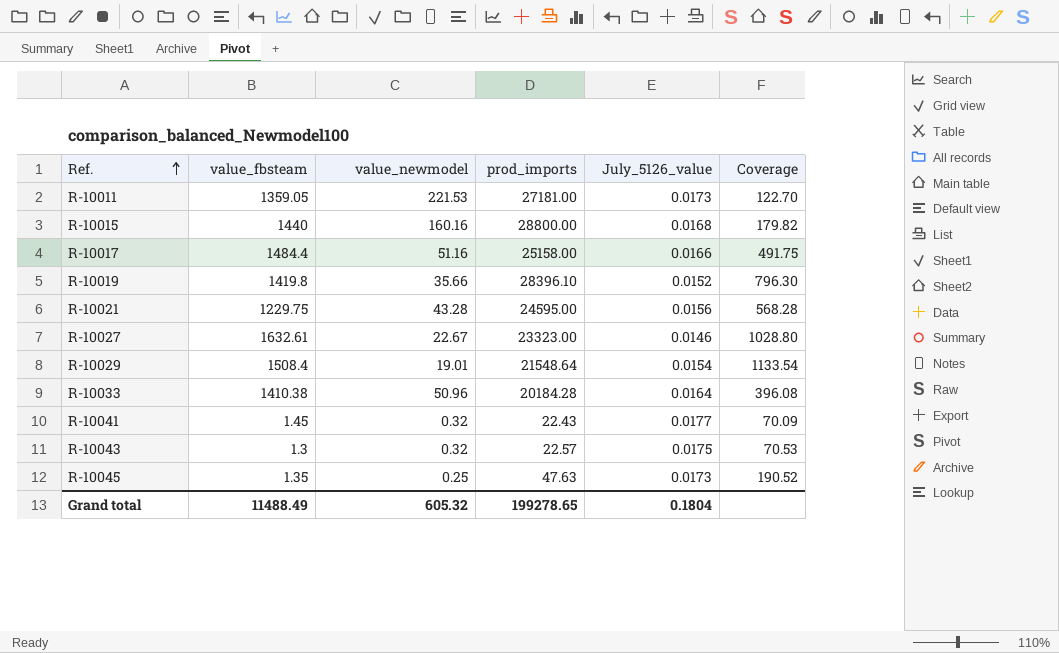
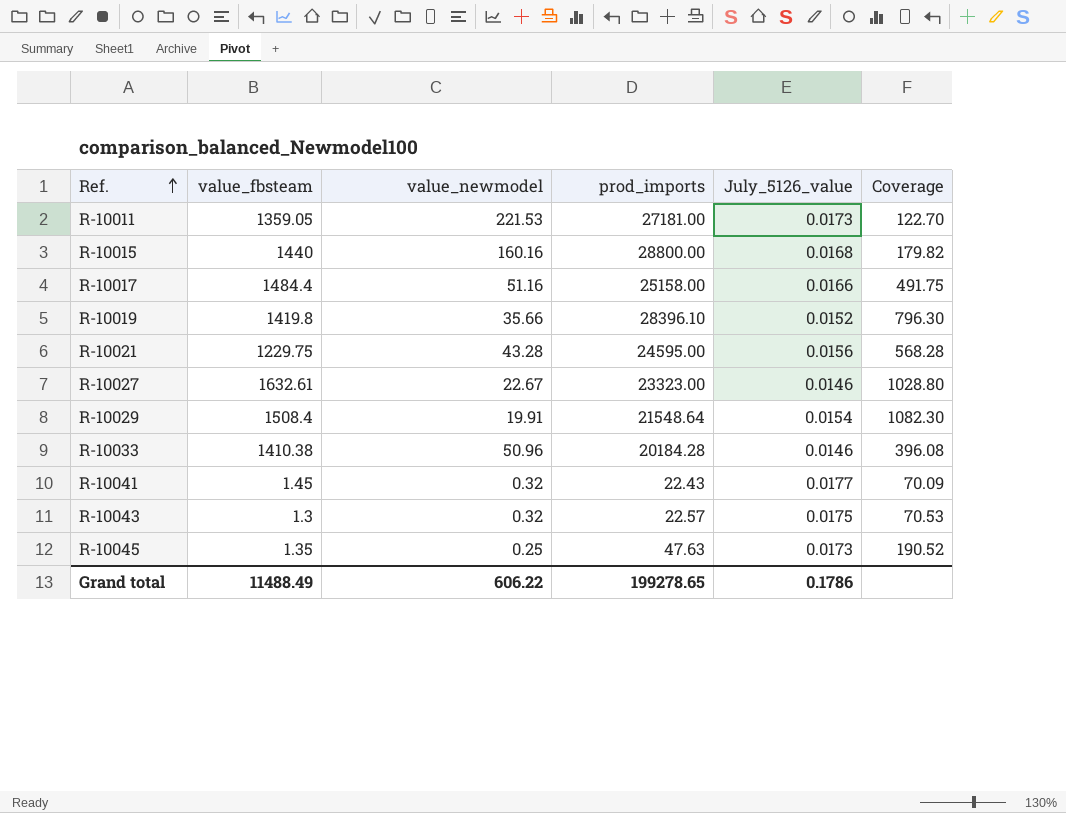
R-10029 | value_newmodel: 19.01 -> 19.91
R-10029 | Coverage: 1133.54 -> 1082.30
R-10033 | July_5126_value: 0.0164 -> 0.0146
Grand total | value_newmodel: 605.32 -> 606.22
Grand total | July_5126_value: 0.1804 -> 0.1786

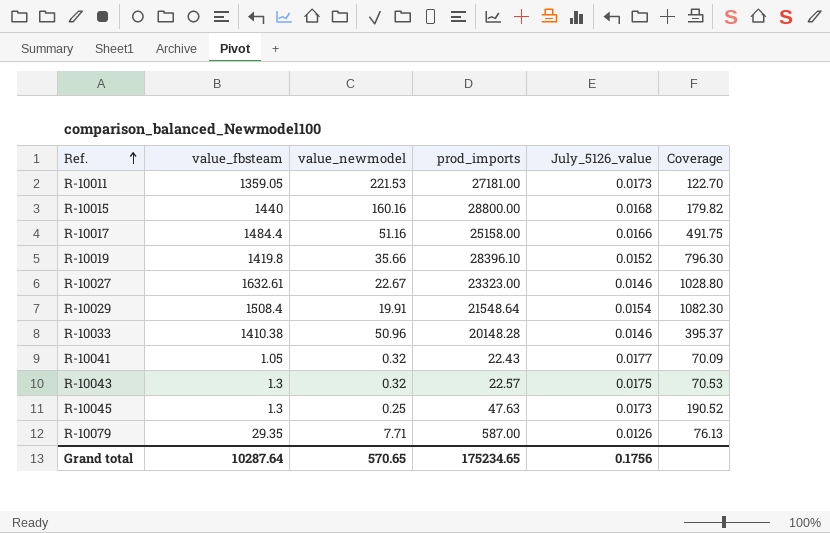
row R-10021: 1229.75 | 43.28 | 24595.00 | 0.0156 | 568.28 -> none
R-10033 | prod_imports: 20184.28 -> 20148.28
R-10033 | Coverage: 396.08 -> 395.37
R-10041 | value_fbsteam: 1.45 -> 1.05
R-10045 | value_fbsteam: 1.35 -> 1.3
row R-10079: none -> 29.35 | 7.71 | 587.00 | 0.0126 | 76.13
Grand total | value_fbsteam: 11488.49 -> 10287.64
Grand total | value_newmodel: 606.22 -> 570.65
Grand total | prod_imports: 199278.65 -> 175234.65
Grand total | July_5126_value: 0.1786 -> 0.1756

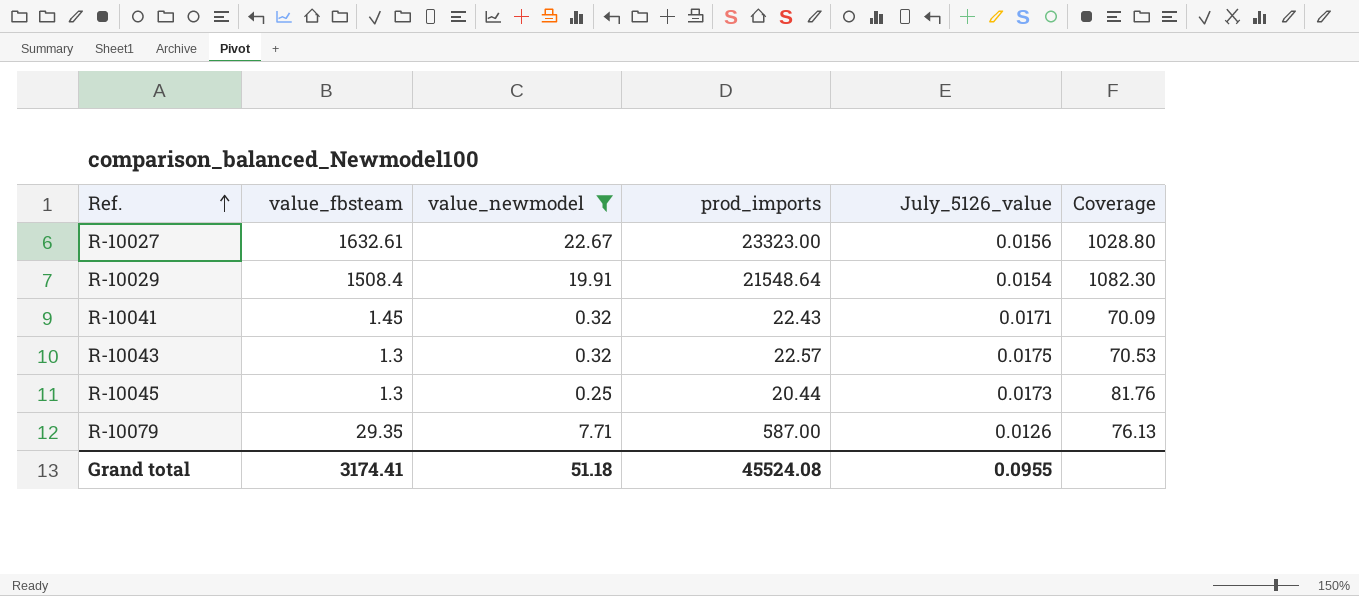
filter: none -> value_newmodel <= 22.67
R-10027 | July_5126_value: 0.0146 -> 0.0156
R-10041 | value_fbsteam: 1.05 -> 1.45
R-10041 | July_5126_value: 0.0177 -> 0.0171
R-10045 | prod_imports: 47.63 -> 20.44
R-10045 | Coverage: 190.52 -> 81.76
Grand total | value_fbsteam: 10287.64 -> 3174.41
Grand total | value_newmodel: 570.65 -> 51.18
Grand total | prod_imports: 175234.65 -> 45524.08
Grand total | July_5126_value: 0.1756 -> 0.0955

